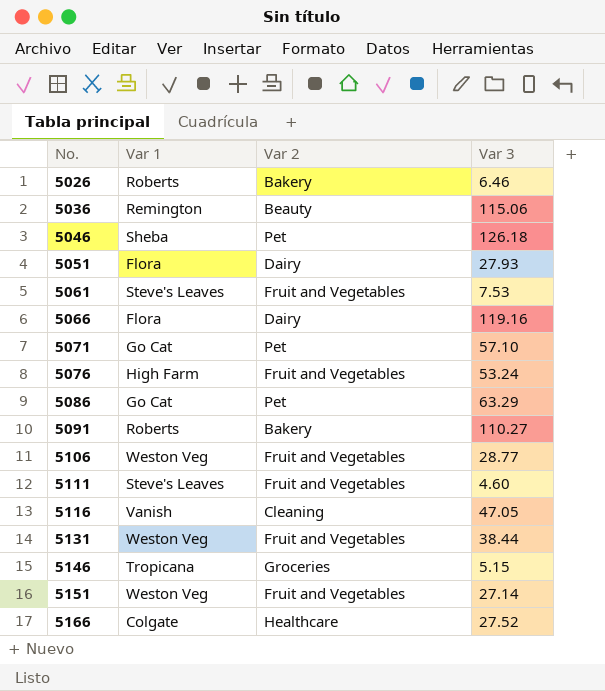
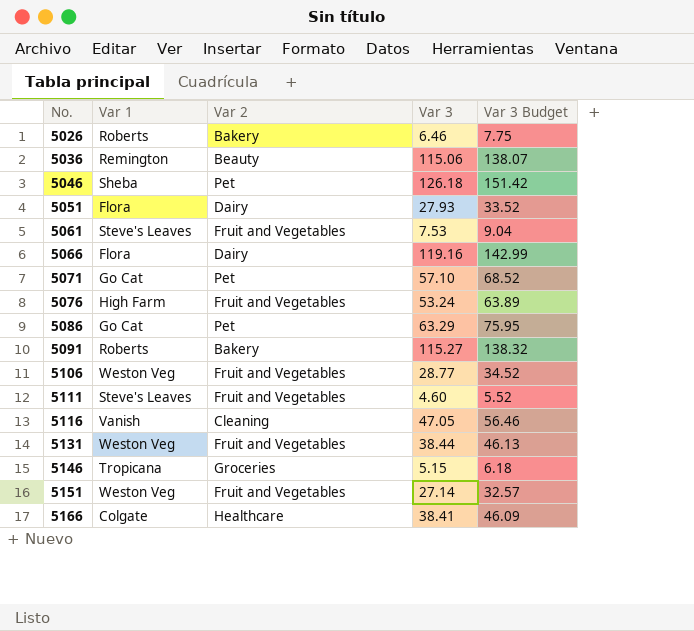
column Var 3 Budget | formula: none -> [Var 3] * 1.2
5091 | Var 3: 110.27 -> 115.27
5166 | Var 3: 27.52 -> 38.41

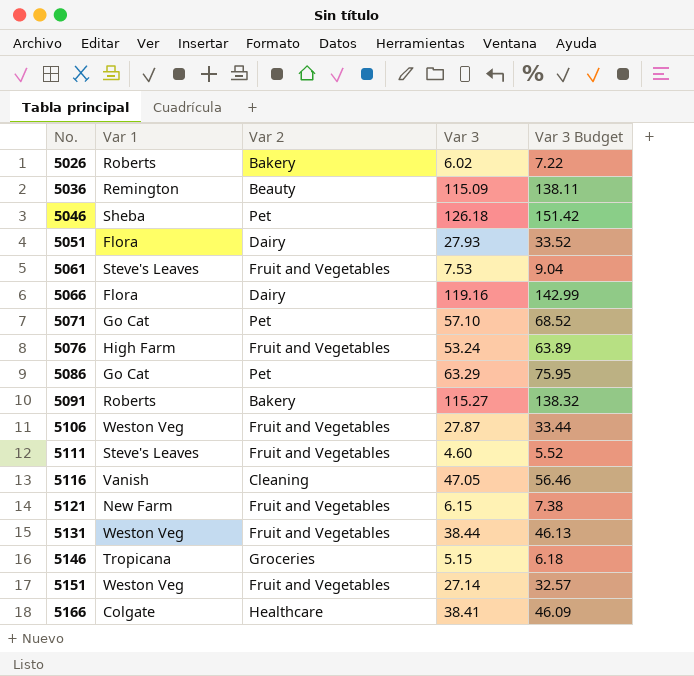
5026 | Var 3: 6.46 -> 6.02
5026 | Var 3 Budget: 7.75 -> 7.22
5036 | Var 3: 115.06 -> 115.09
5036 | Var 3 Budget: 138.07 -> 138.11
5106 | Var 3: 28.77 -> 27.87
5106 | Var 3 Budget: 34.52 -> 33.44
row 5121: none -> New Farm | Fruit and Vegetables | 6.15 | 7.38

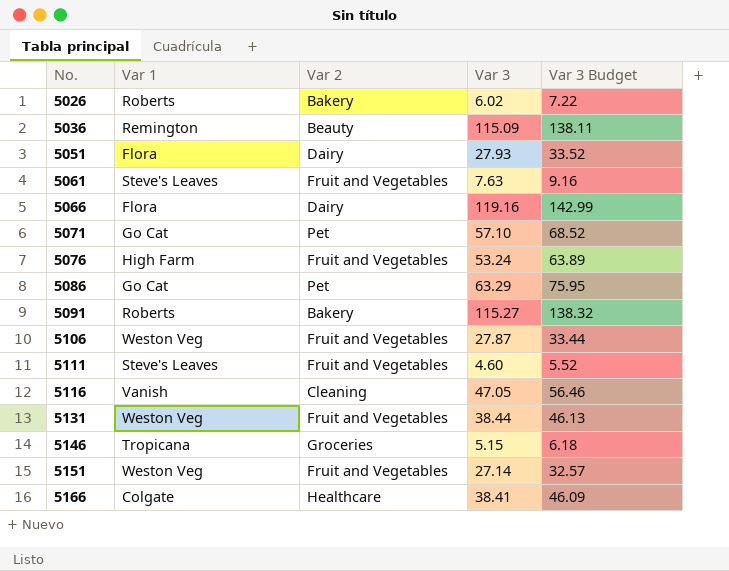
row 5046: Sheba | Pet | 126.18 | 151.42 -> none
row 5121: New Farm | Fruit and Vegetables | 6.15 | 7.38 -> none
5061 | Var 3: 7.53 -> 7.63
5061 | Var 3 Budget: 9.04 -> 9.16

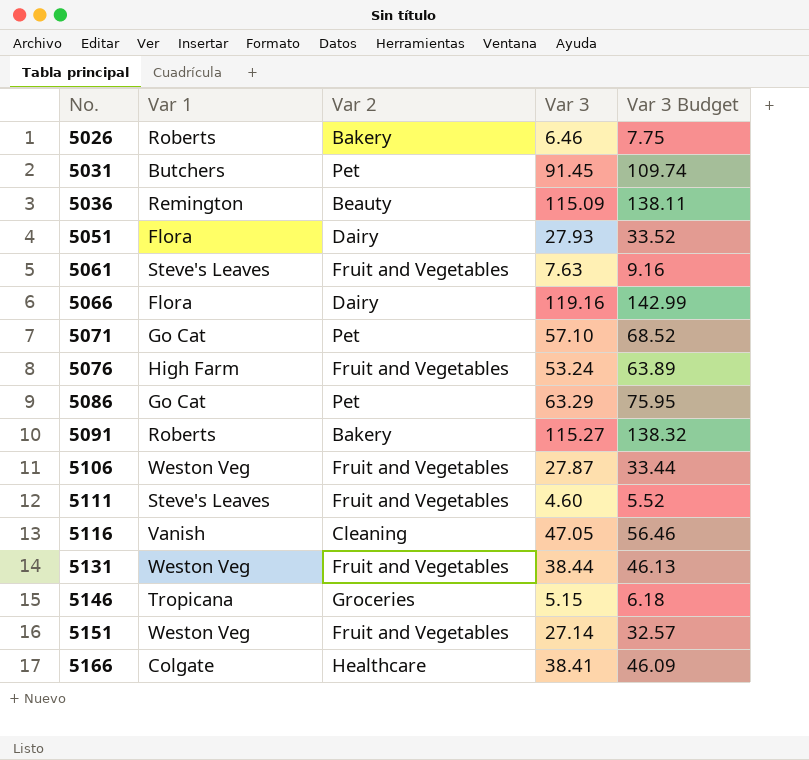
5026 | Var 3: 6.02 -> 6.46
5026 | Var 3 Budget: 7.22 -> 7.75
row 5031: none -> Butchers | Pet | 91.45 | 109.74

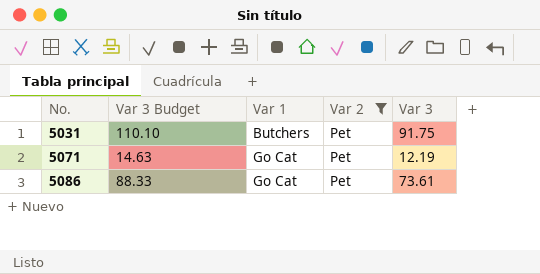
filter: none -> Var 2 = Pet
column Var 3 Budget | position: 5 -> 2
5031 | Var 3 Budget: 109.74 -> 110.10
5031 | Var 3: 91.45 -> 91.75
5071 | Var 3 Budget: 68.52 -> 14.63
5071 | Var 3: 57.10 -> 12.19
5086 | Var 3 Budget: 75.95 -> 88.33
5086 | Var 3: 63.29 -> 73.61

